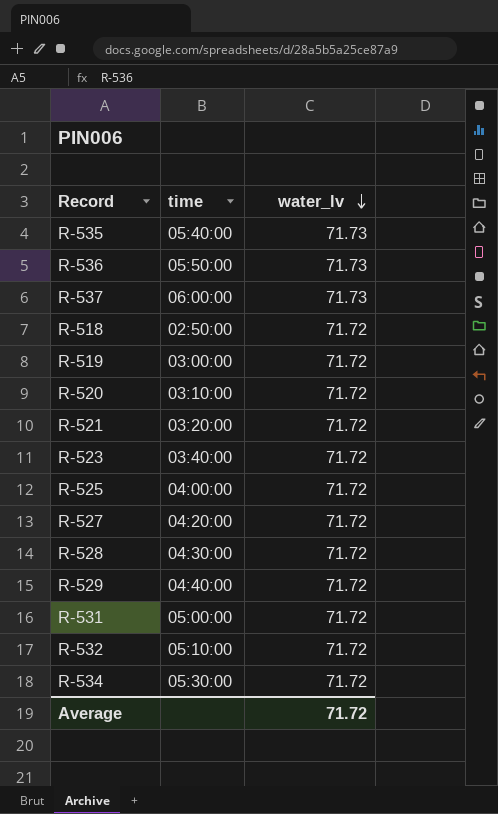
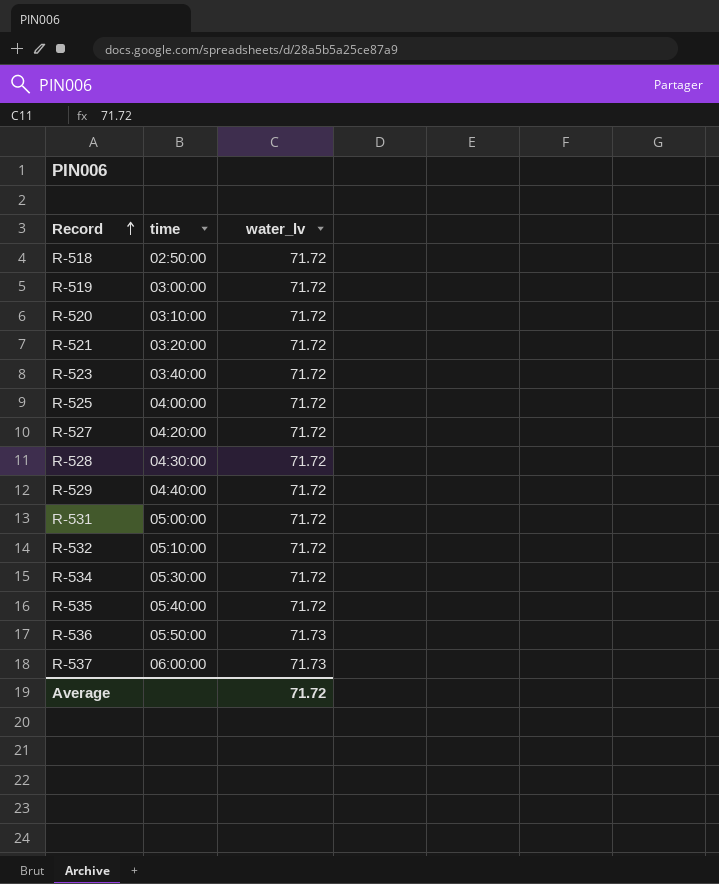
row order: water_lv descending -> Record ascending
R-535 | water_lv: 71.73 -> 71.72

